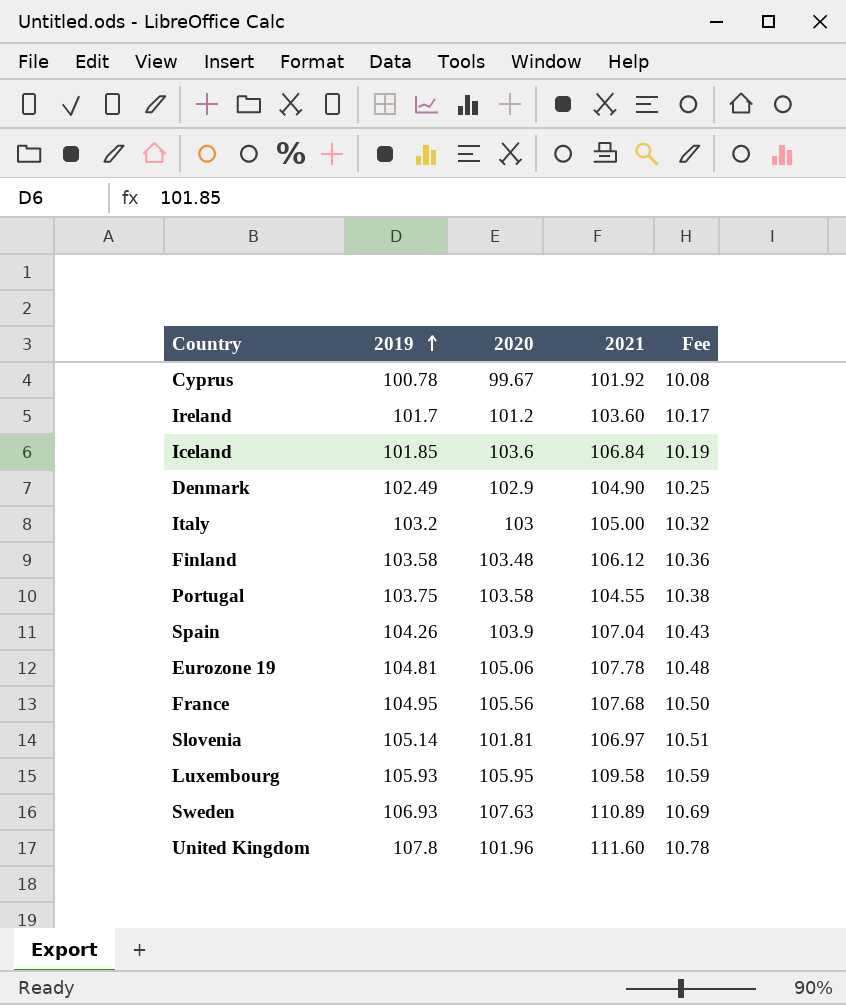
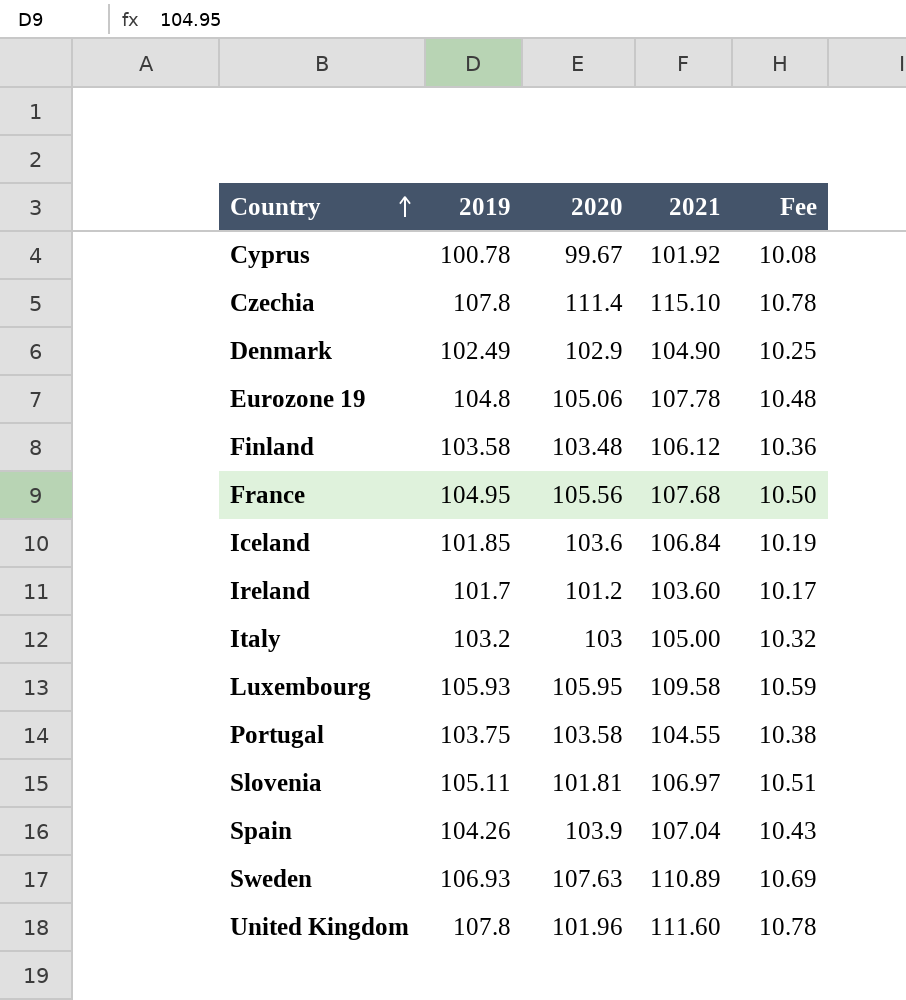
row order: 2019 ascending -> Country ascending
row Czechia: none -> 107.8 | 111.4 | 115.10 | 10.78
Eurozone 19 | 2019: 104.81 -> 104.8
Slovenia | 2019: 105.14 -> 105.11

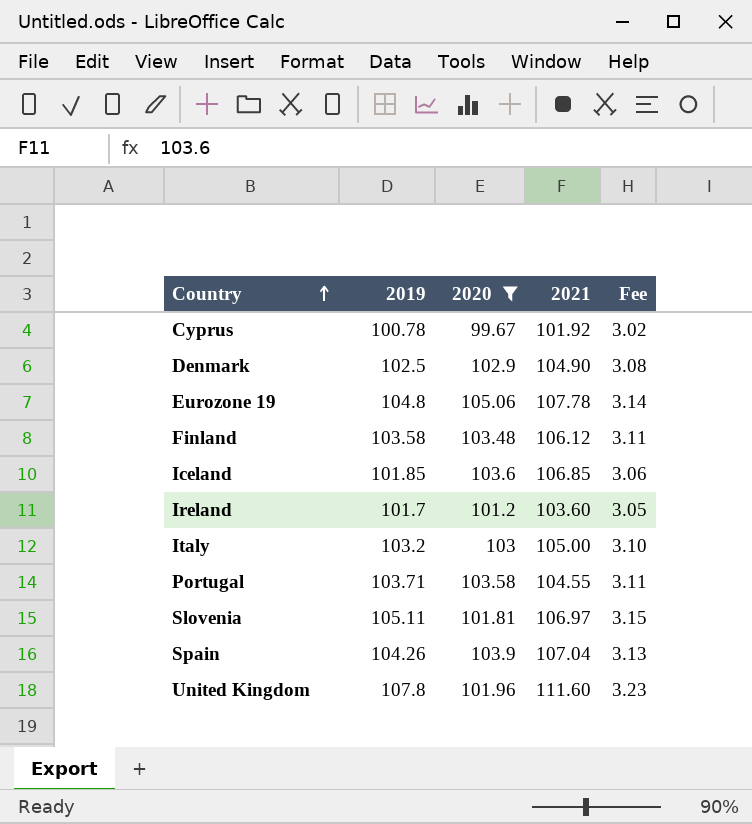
filter: none -> 2020 <= 105.06
column Fee | formula: [2019] * 0.1 -> [2019] * 0.03
Denmark | 2019: 102.49 -> 102.5
Iceland | 2021: 106.84 -> 106.85
Portugal | 2019: 103.75 -> 103.71

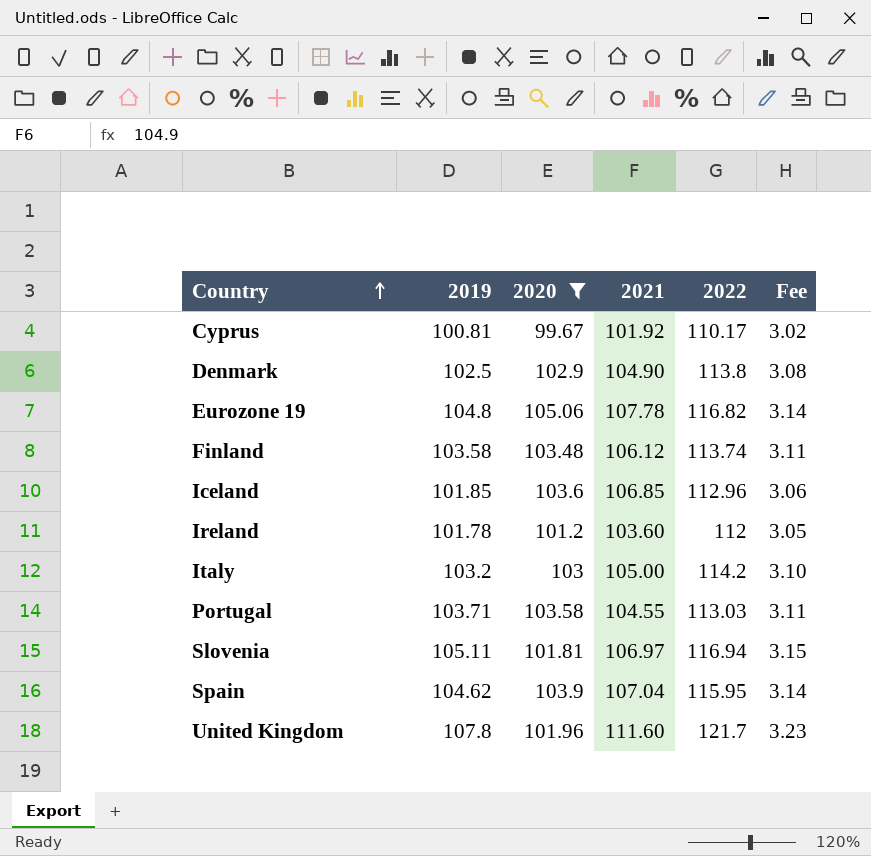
column 2022 | position: none -> 5
Cyprus | 2019: 100.78 -> 100.81
Ireland | 2019: 101.7 -> 101.78
Spain | 2019: 104.26 -> 104.62
Spain | Fee: 3.13 -> 3.14

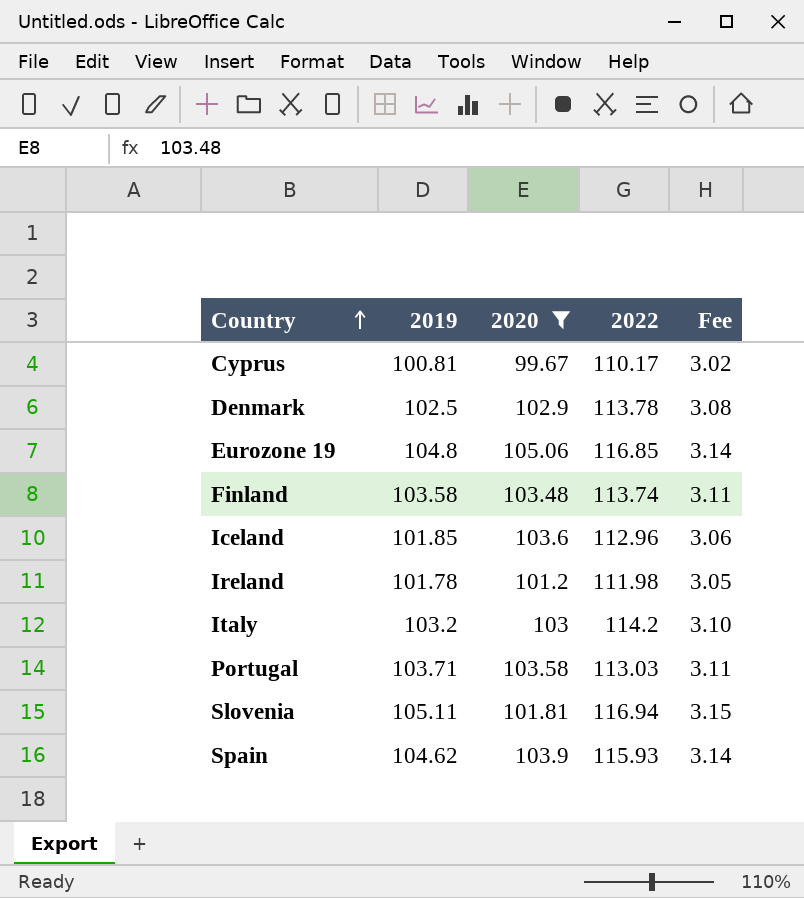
column 2021 | position: 4 -> none
row United Kingdom: 107.8 | 101.96 | 111.60 | 121.7 | 3.23 -> none
Denmark | 2022: 113.8 -> 113.78
Eurozone 19 | 2022: 116.82 -> 116.85
Ireland | 2022: 112 -> 111.98
Spain | 2022: 115.95 -> 115.93

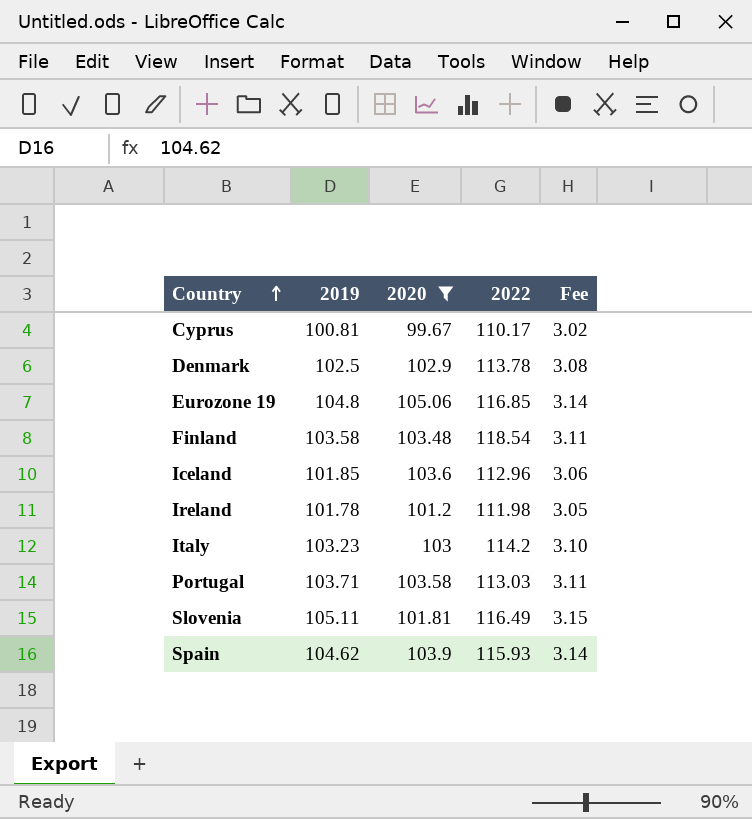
Finland | 2022: 113.74 -> 118.54
Italy | 2019: 103.2 -> 103.23
Slovenia | 2022: 116.94 -> 116.49

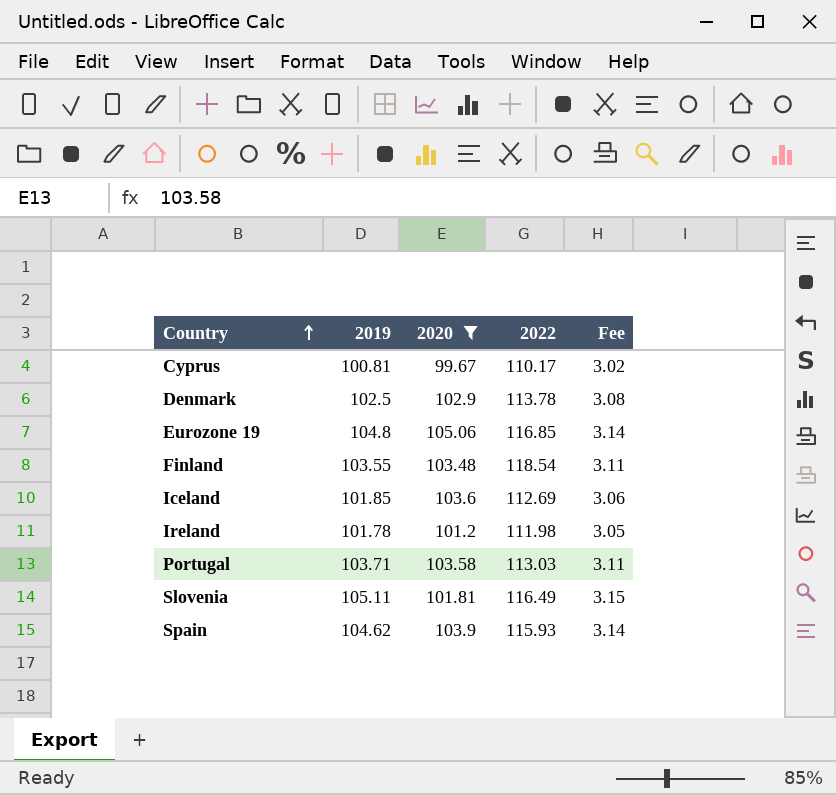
row Italy: 103.23 | 103 | 114.2 | 3.10 -> none
Finland | 2019: 103.58 -> 103.55
Iceland | 2022: 112.96 -> 112.69

